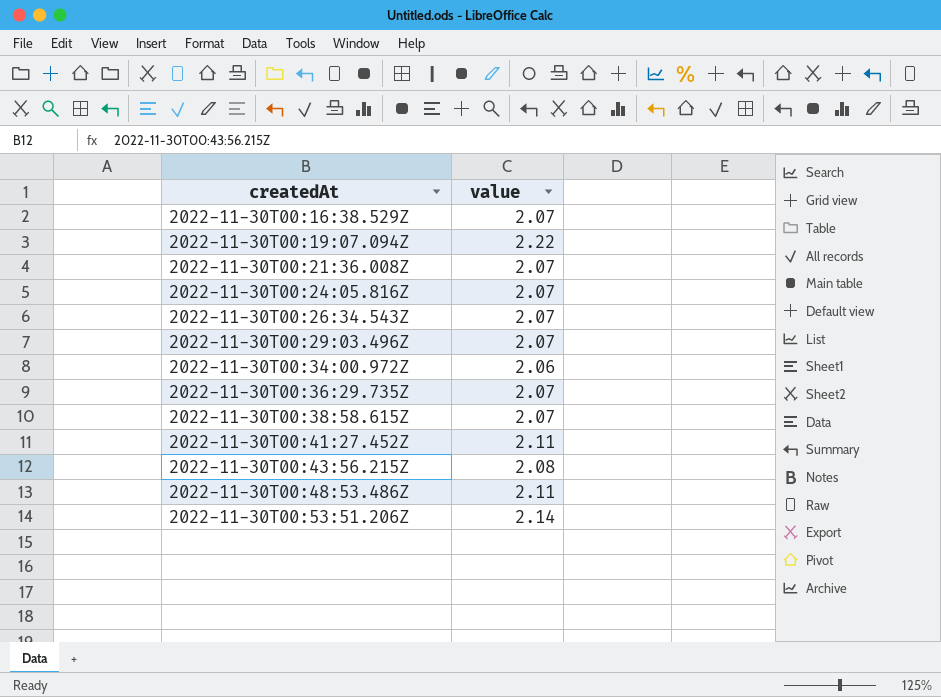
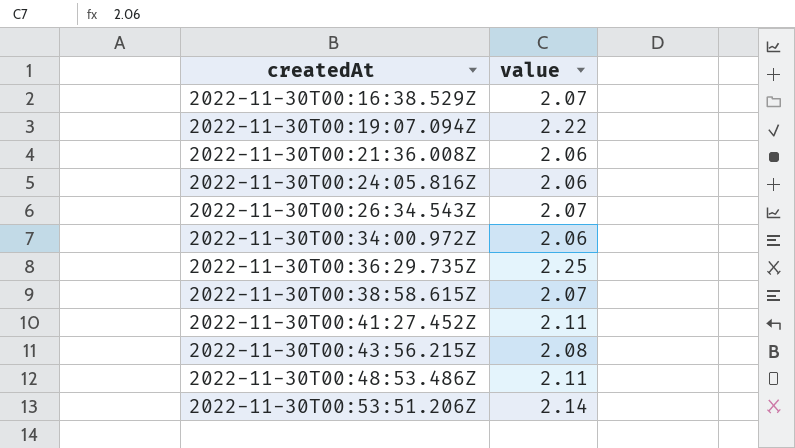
row 2022-11-30T00:29:03.496Z: 2.07 -> none
2022-11-30T00:21:36.008Z | value: 2.07 -> 2.06
2022-11-30T00:24:05.816Z | value: 2.07 -> 2.06
2022-11-30T00:36:29.735Z | value: 2.07 -> 2.25

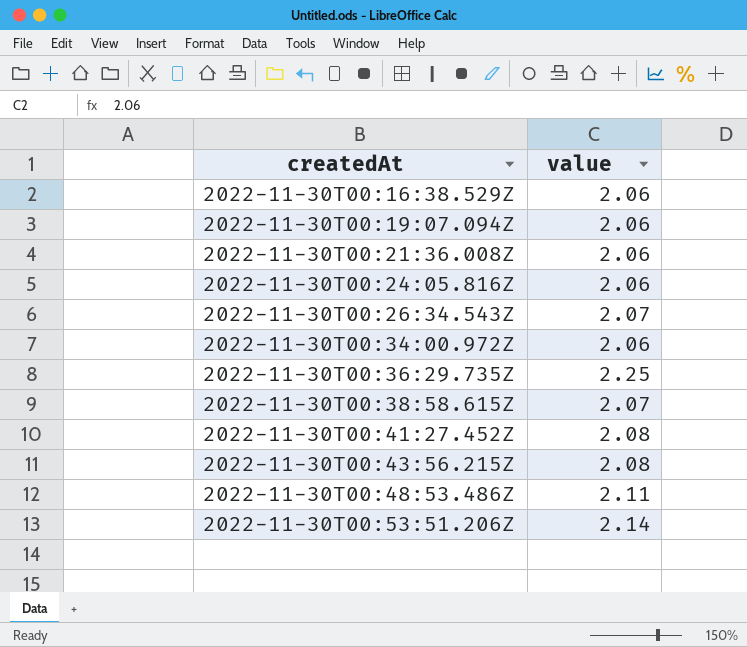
2022-11-30T00:16:38.529Z | value: 2.07 -> 2.06
2022-11-30T00:19:07.094Z | value: 2.22 -> 2.06
2022-11-30T00:41:27.452Z | value: 2.11 -> 2.08

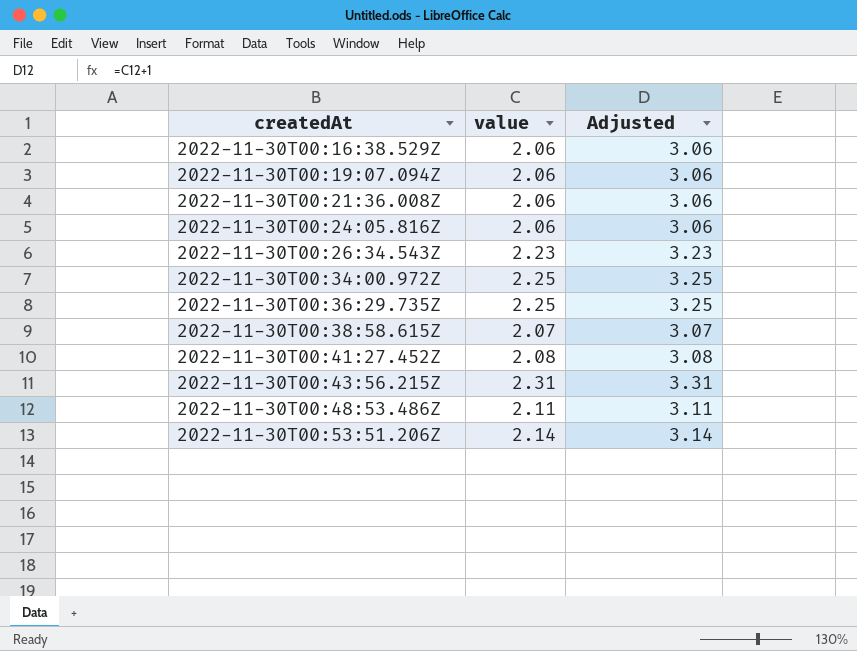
column Adjusted | formula: none -> [value] + 1
2022-11-30T00:26:34.543Z | value: 2.07 -> 2.23
2022-11-30T00:34:00.972Z | value: 2.06 -> 2.25
2022-11-30T00:43:56.215Z | value: 2.08 -> 2.31

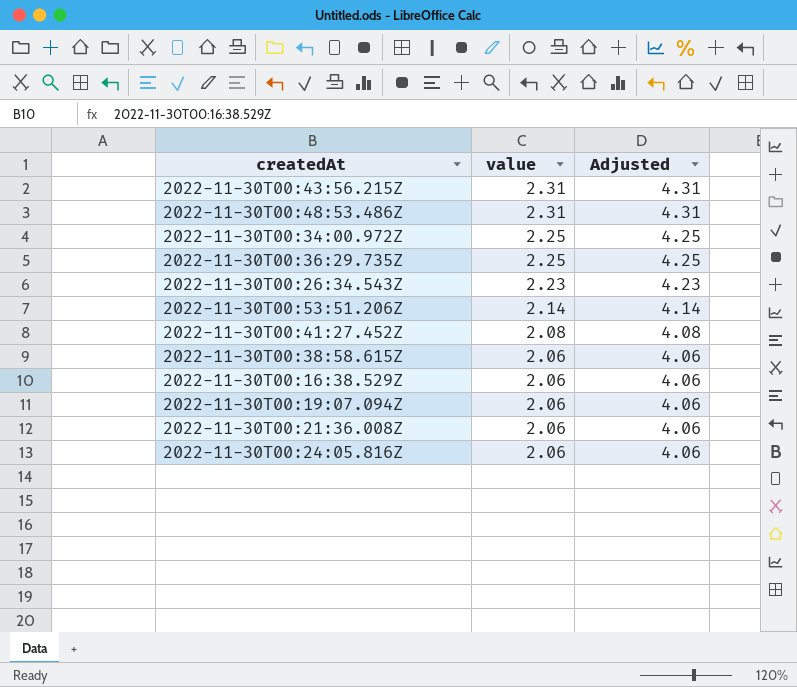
row order: createdAt ascending -> value descending
column Adjusted | formula: [value] + 1 -> [value] + 2
2022-11-30T00:48:53.486Z | value: 2.11 -> 2.31
2022-11-30T00:38:58.615Z | value: 2.07 -> 2.06

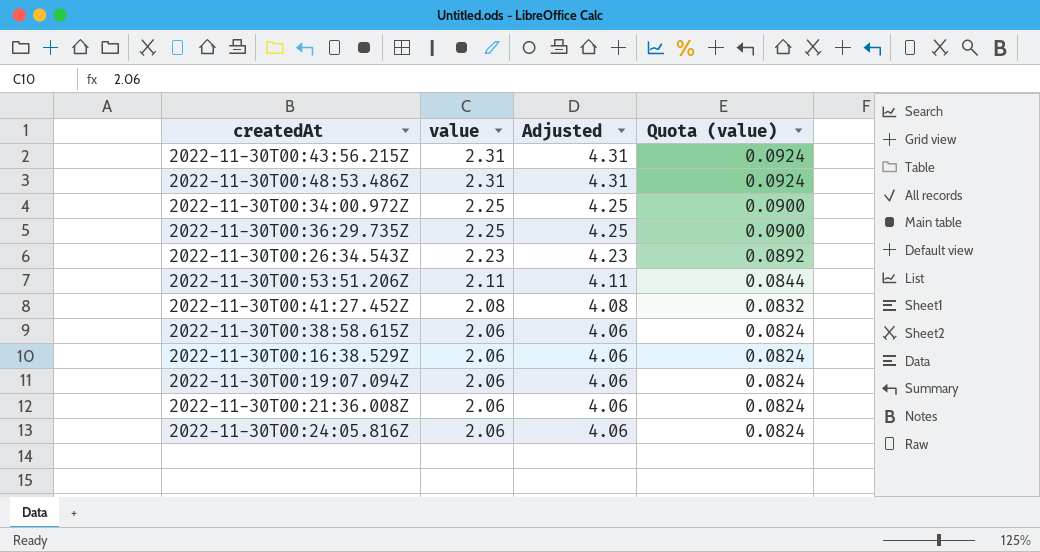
column Quota (value) | formula: none -> [value] * 0.04
2022-11-30T00:53:51.206Z | value: 2.14 -> 2.11
2022-11-30T00:53:51.206Z | Adjusted: 4.14 -> 4.11

